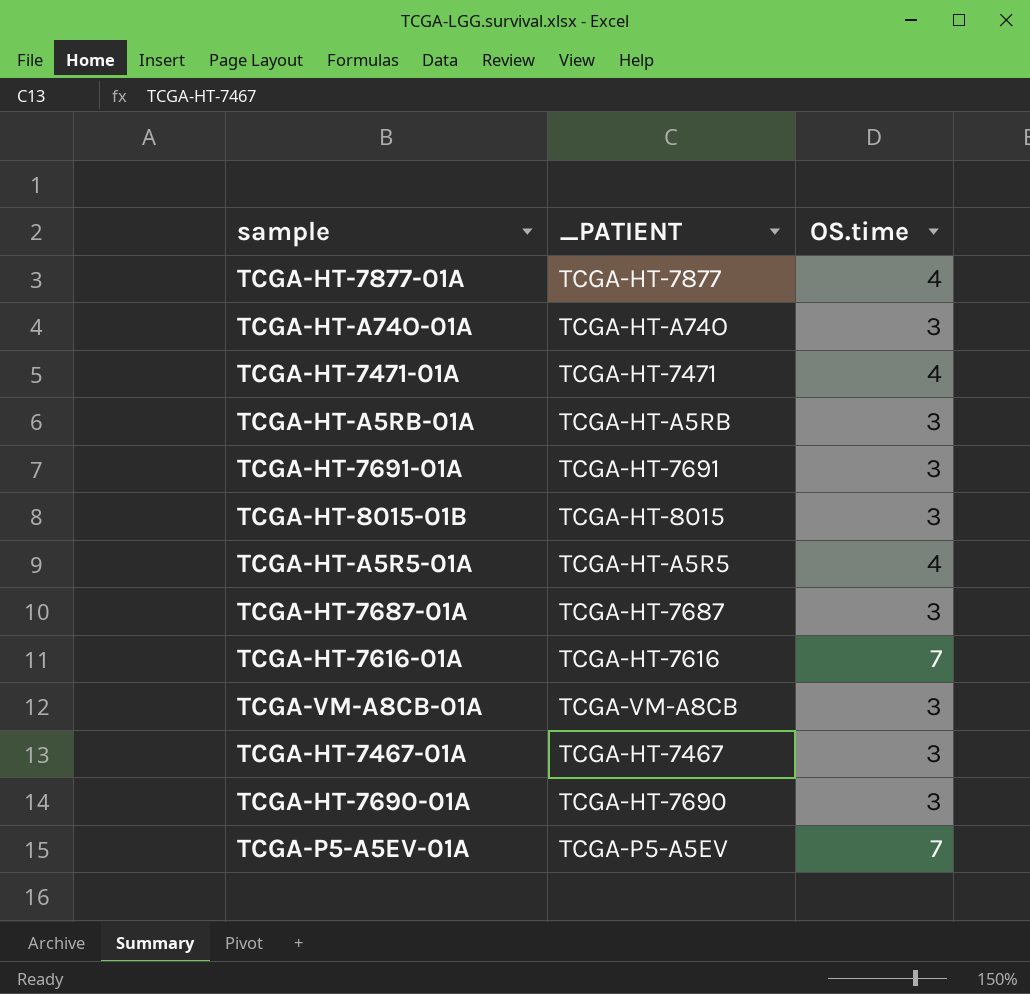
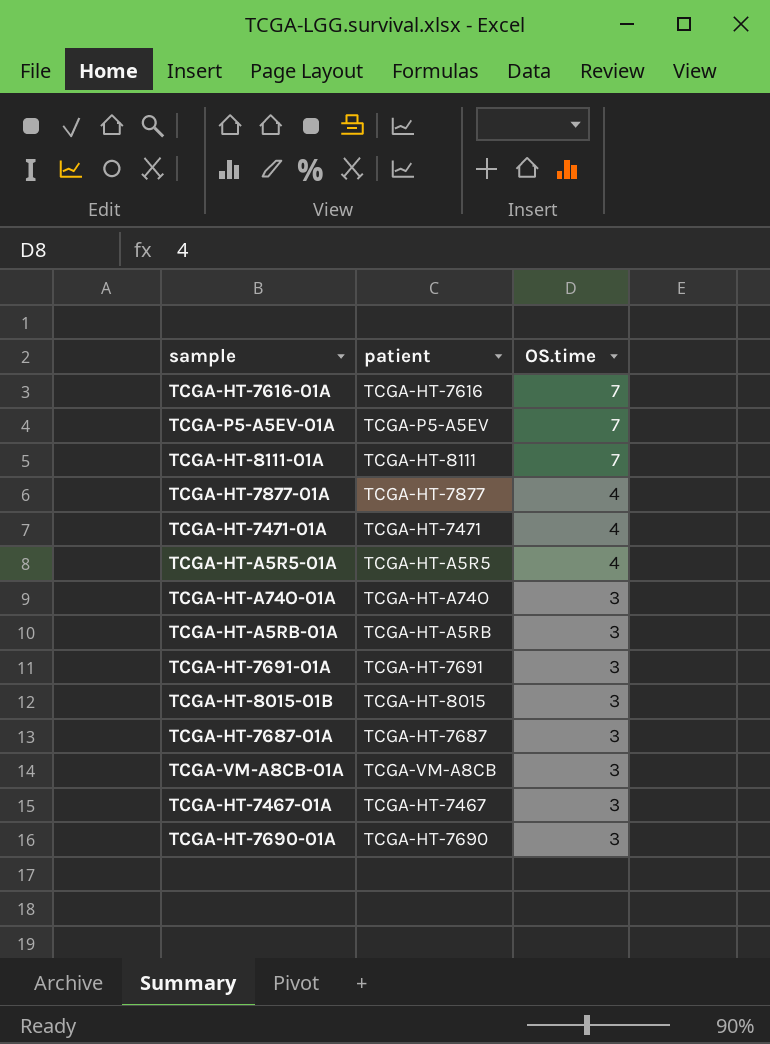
row order: none -> OS.time descending
column name: _PATIENT -> patient
row TCGA-HT-8111-01A: none -> TCGA-HT-8111 | 7

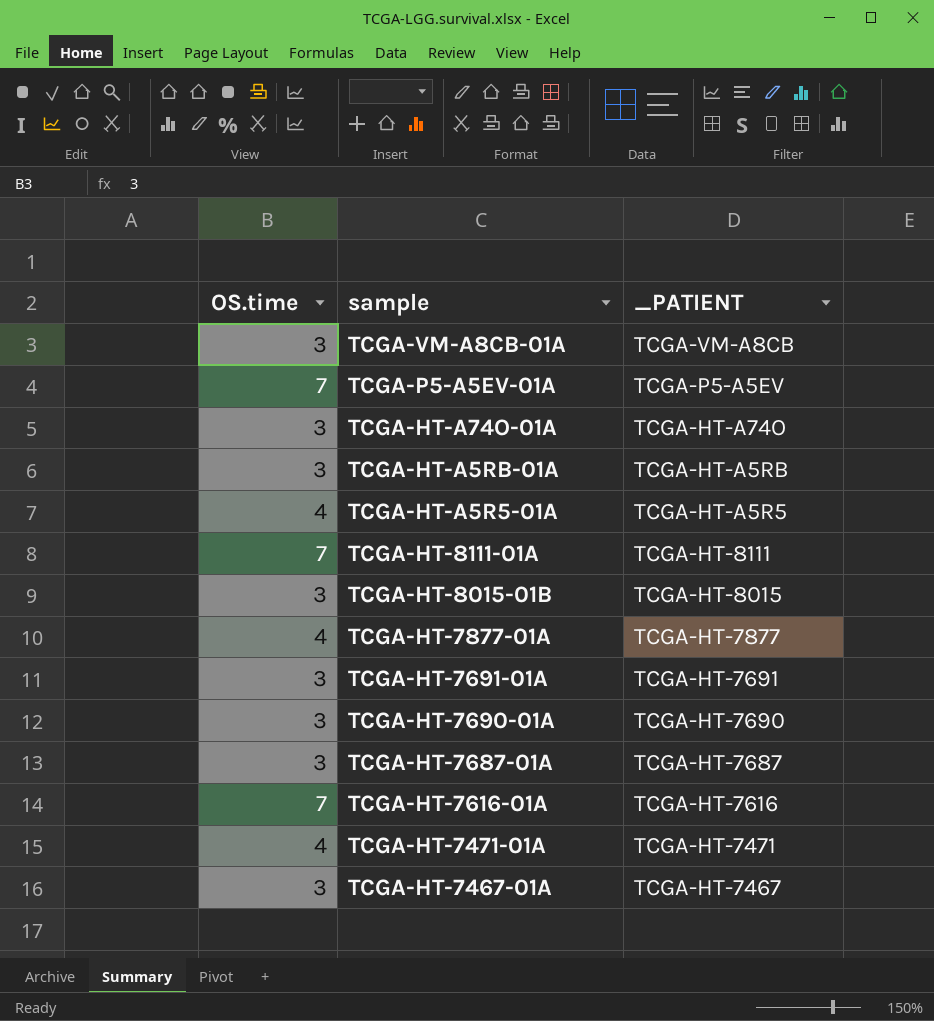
row order: OS.time descending -> sample descending
column OS.time | position: 3 -> 1
column name: patient -> _PATIENT

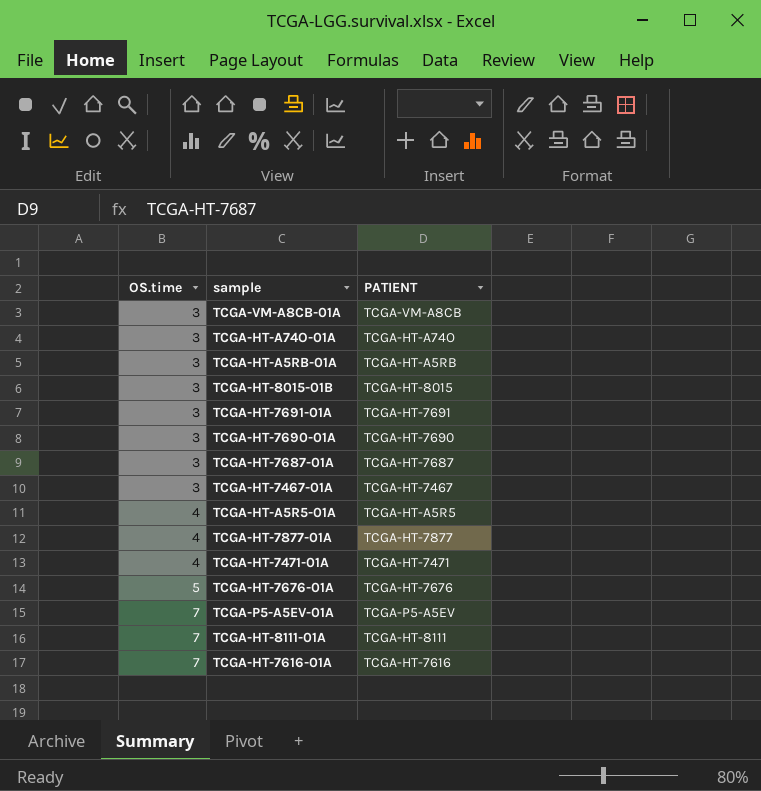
row order: sample descending -> OS.time ascending
column name: _PATIENT -> PATIENT
row TCGA-HT-7676-01A: none -> 5 | TCGA-HT-7676

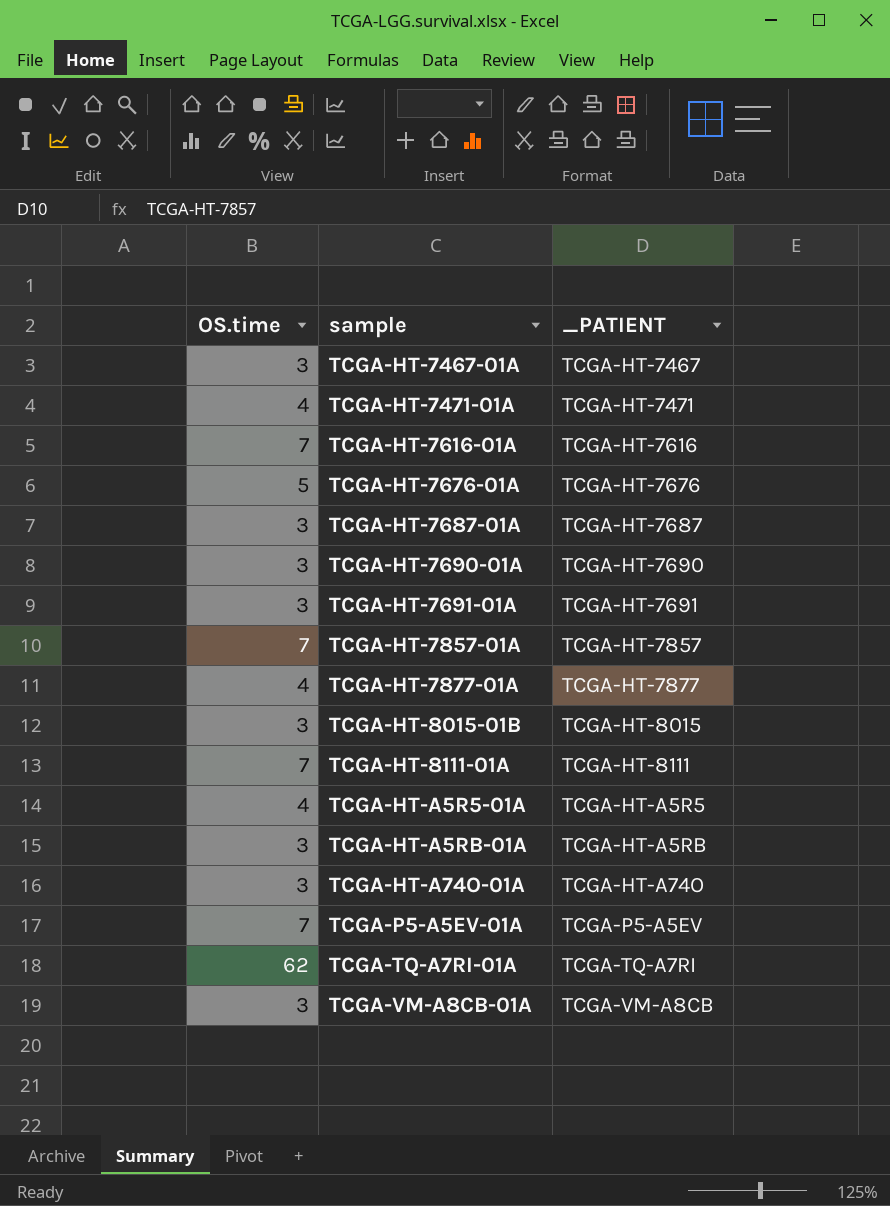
row order: OS.time ascending -> sample ascending
column name: PATIENT -> _PATIENT
row TCGA-HT-7857-01A: none -> 7 | TCGA-HT-7857
row TCGA-TQ-A7RI-01A: none -> 62 | TCGA-TQ-A7RI

